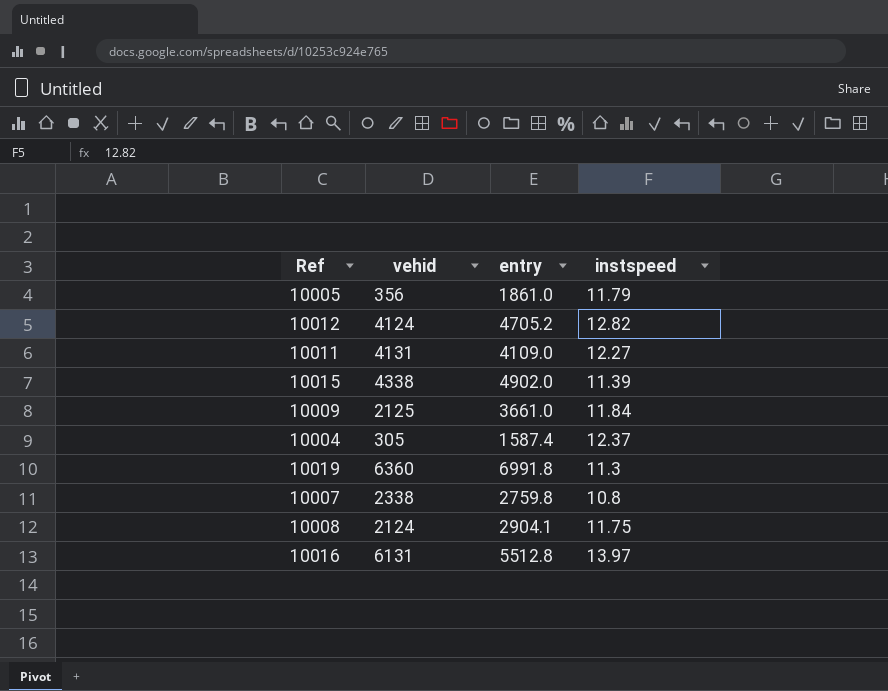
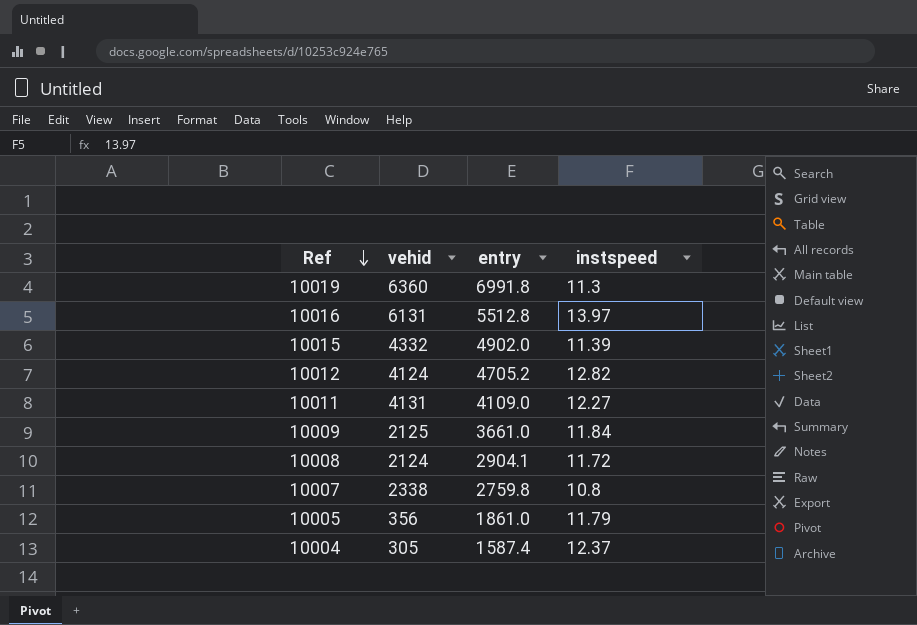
row order: none -> Ref descending
10015 | vehid: 4338 -> 4332
10008 | instspeed: 11.75 -> 11.72

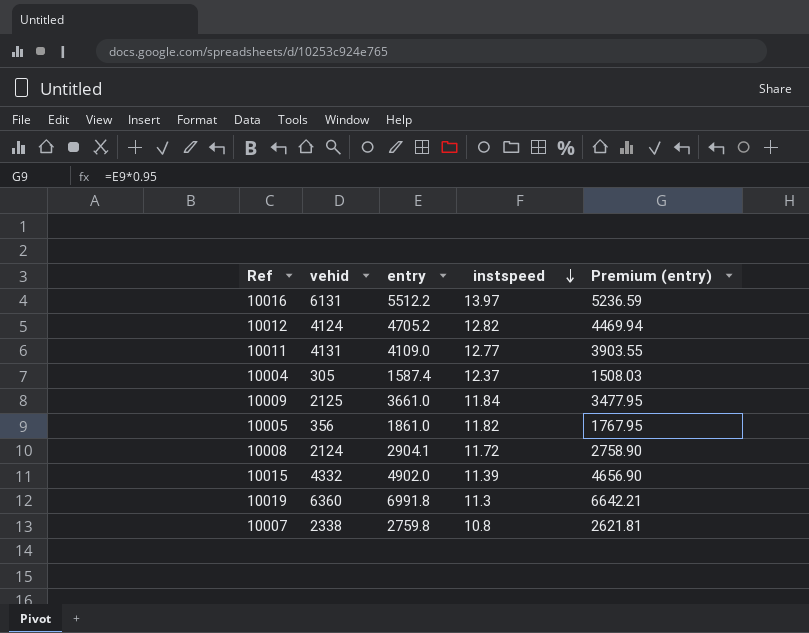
row order: Ref descending -> instspeed descending
column Premium (entry) | formula: none -> [entry] * 0.95
10016 | entry: 5512.8 -> 5512.2
10011 | instspeed: 12.27 -> 12.77
10005 | instspeed: 11.79 -> 11.82

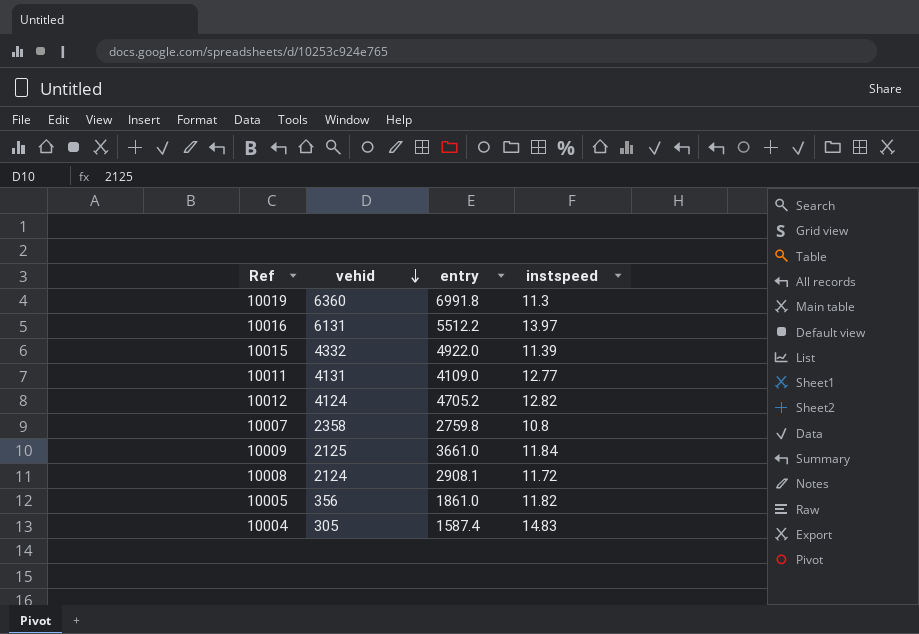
row order: instspeed descending -> vehid descending
column Premium (entry) | formula: [entry] * 0.95 -> none
10015 | entry: 4902.0 -> 4922.0
10007 | vehid: 2338 -> 2358
10008 | entry: 2904.1 -> 2908.1
10004 | instspeed: 12.37 -> 14.83

